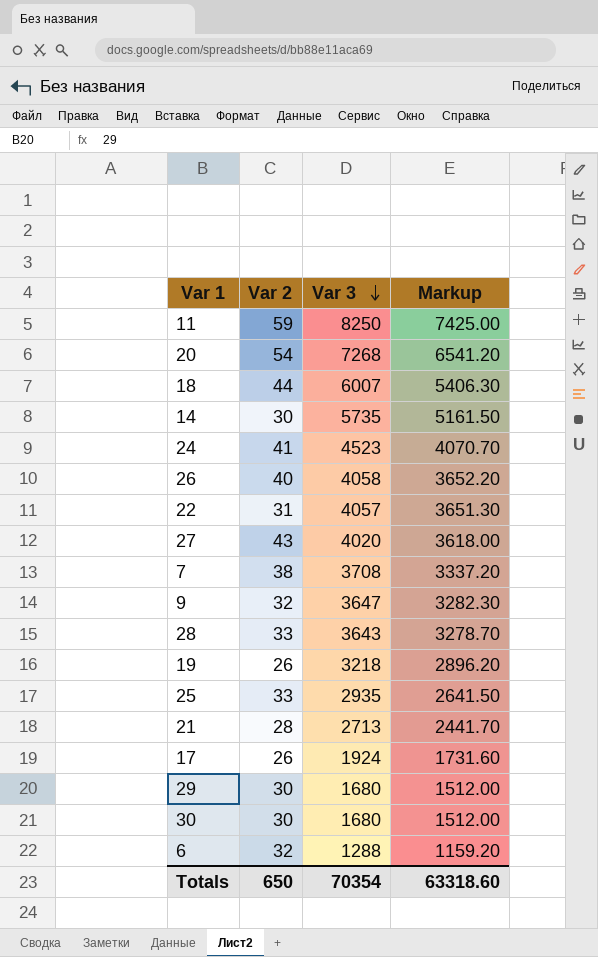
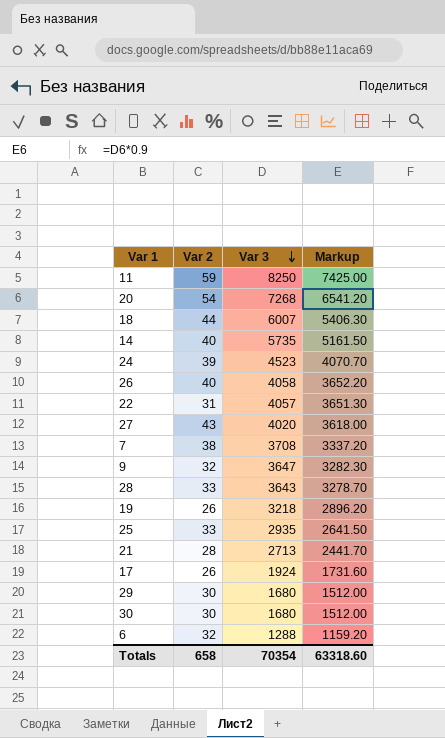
14 | Var 2: 30 -> 40
24 | Var 2: 41 -> 39
Totals | Var 2: 650 -> 658

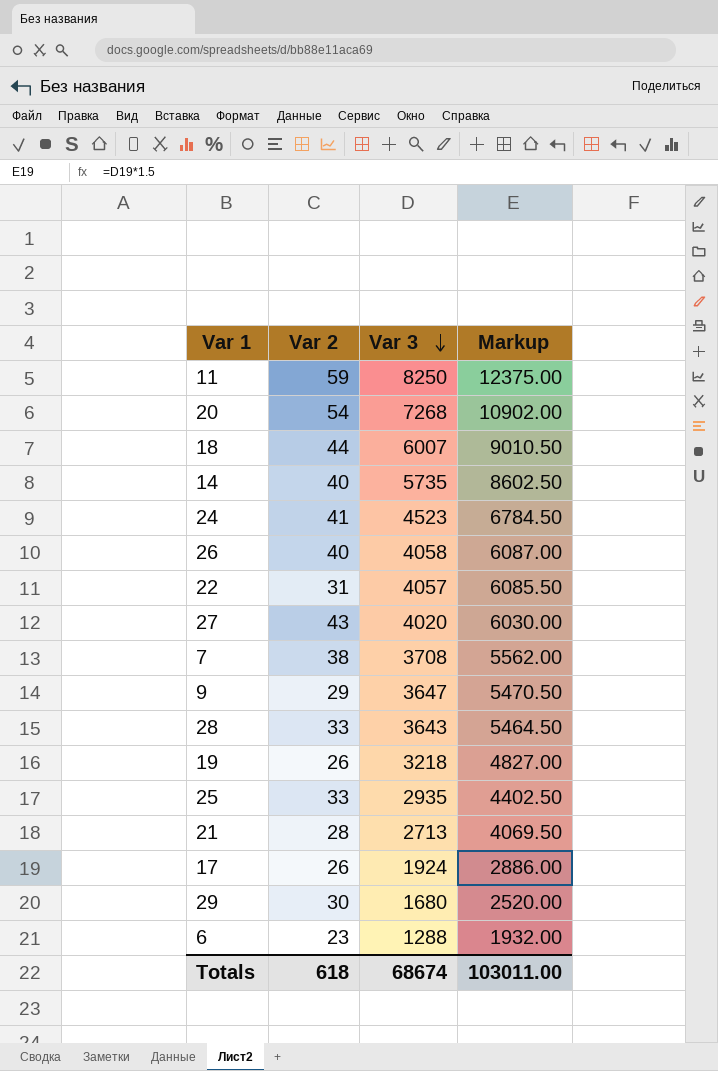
column Markup | formula: [Var 3] * 0.9 -> [Var 3] * 1.5
row 30: 30 | 1680 | 1512.00 -> none
24 | Var 2: 39 -> 41
9 | Var 2: 32 -> 29
6 | Var 2: 32 -> 23
Totals | Var 2: 658 -> 618
Totals | Var 3: 70354 -> 68674
Totals | Markup: 63318.60 -> 103011.00

